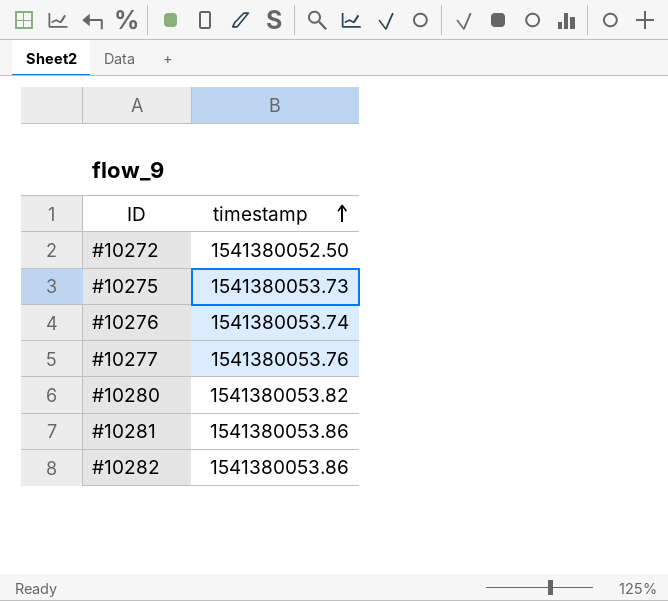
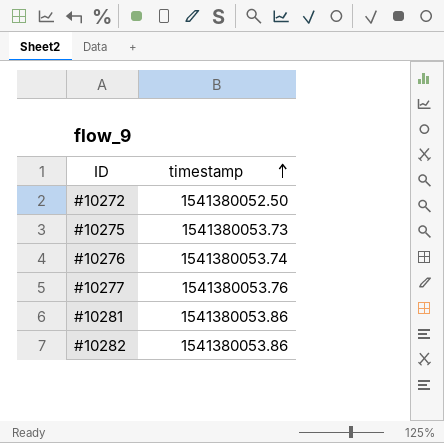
row #10280: 1541380053.82 -> none

